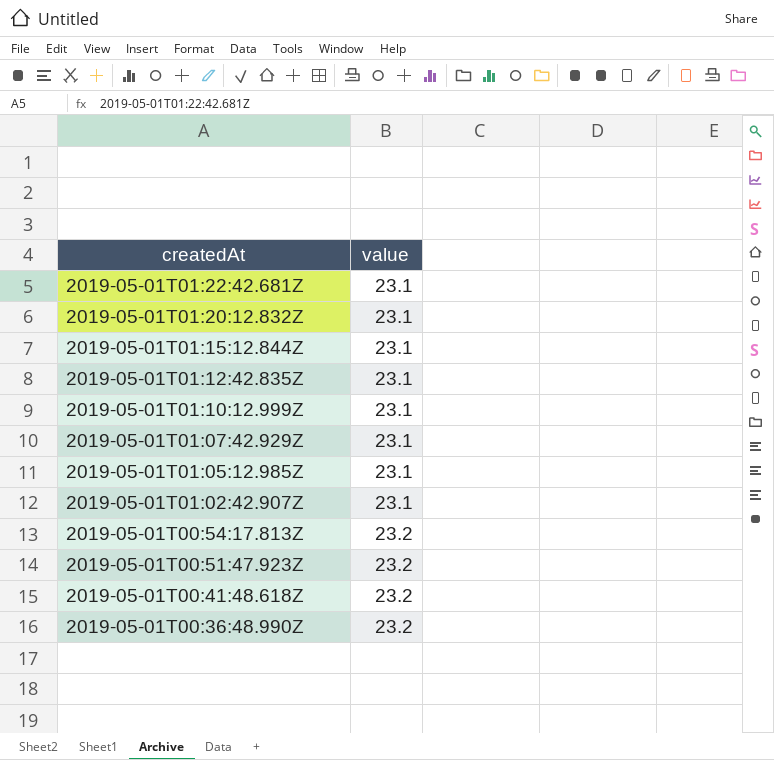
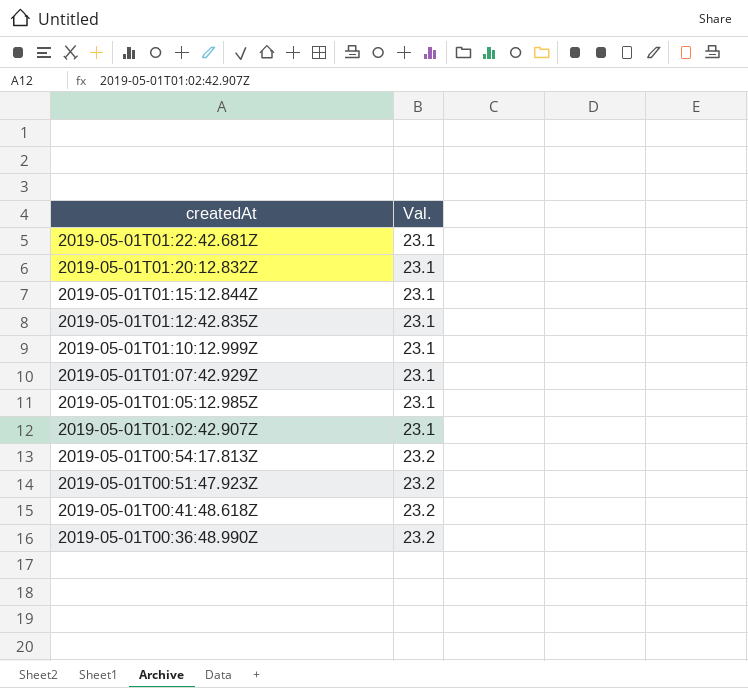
column name: value -> Val.

